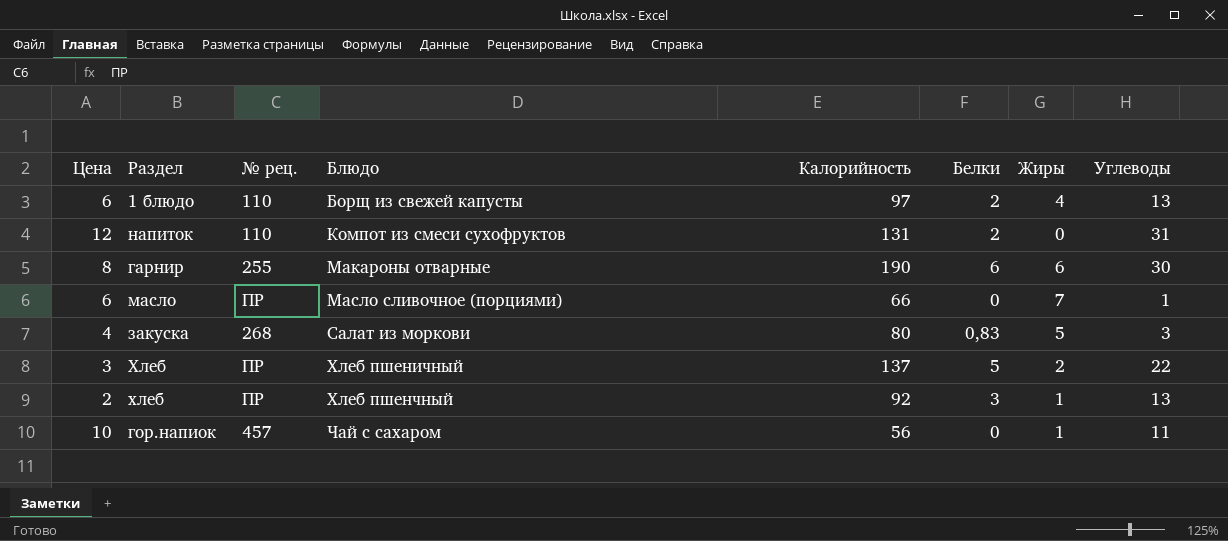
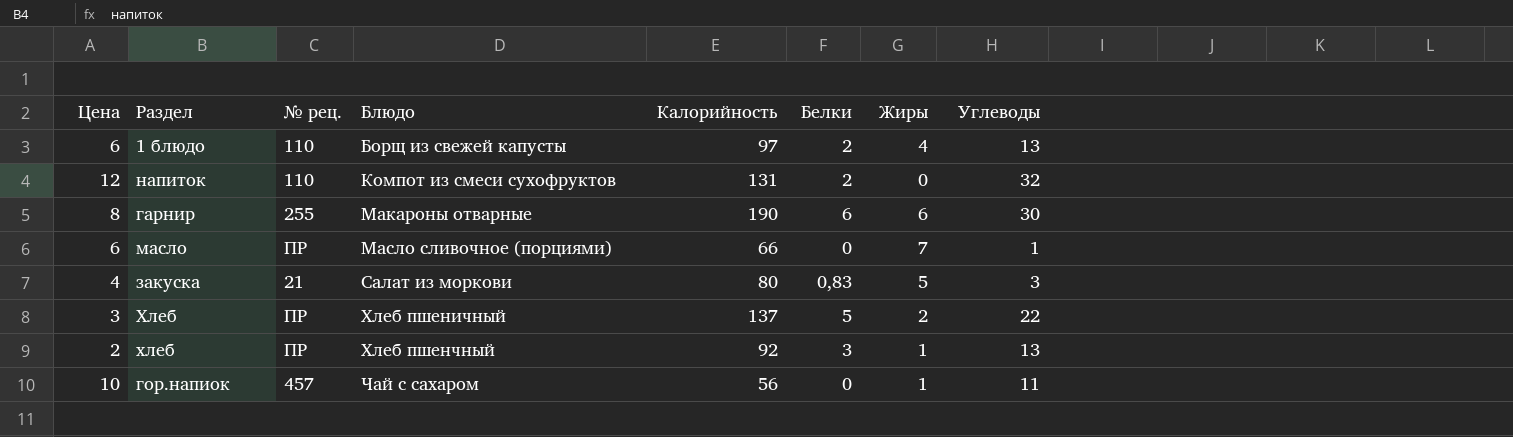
напиток | Углеводы: 31 -> 32
закуска | № рец.: 268 -> 21

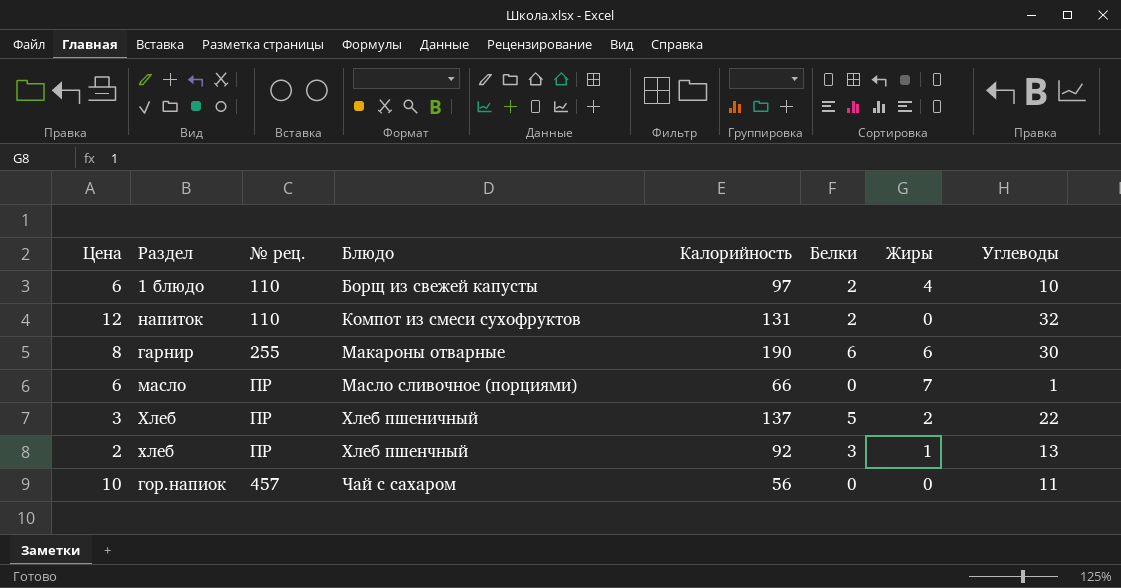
row закуска: 4 | 21 | Салат из моркови | 80 | 0,83 | 5 | 3 -> none
1 блюдо | Углеводы: 13 -> 10
гор.напиок | Жиры: 1 -> 0

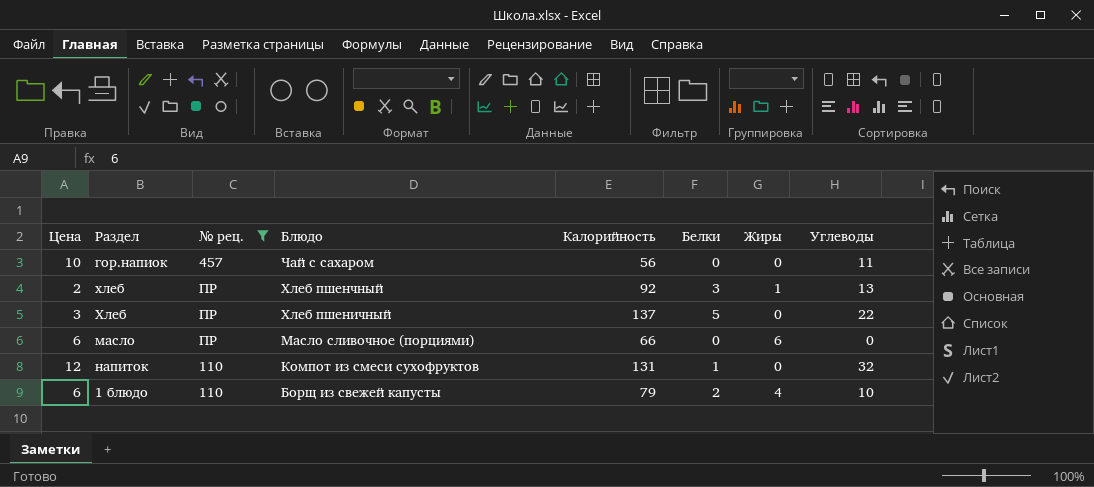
filter: none -> № рец. != 255
row order: Блюдо ascending -> Блюдо descending
Хлеб | Жиры: 2 -> 0
масло | Жиры: 7 -> 6
масло | Углеводы: 1 -> 0
напиток | Белки: 2 -> 1
1 блюдо | Калорийность: 97 -> 79

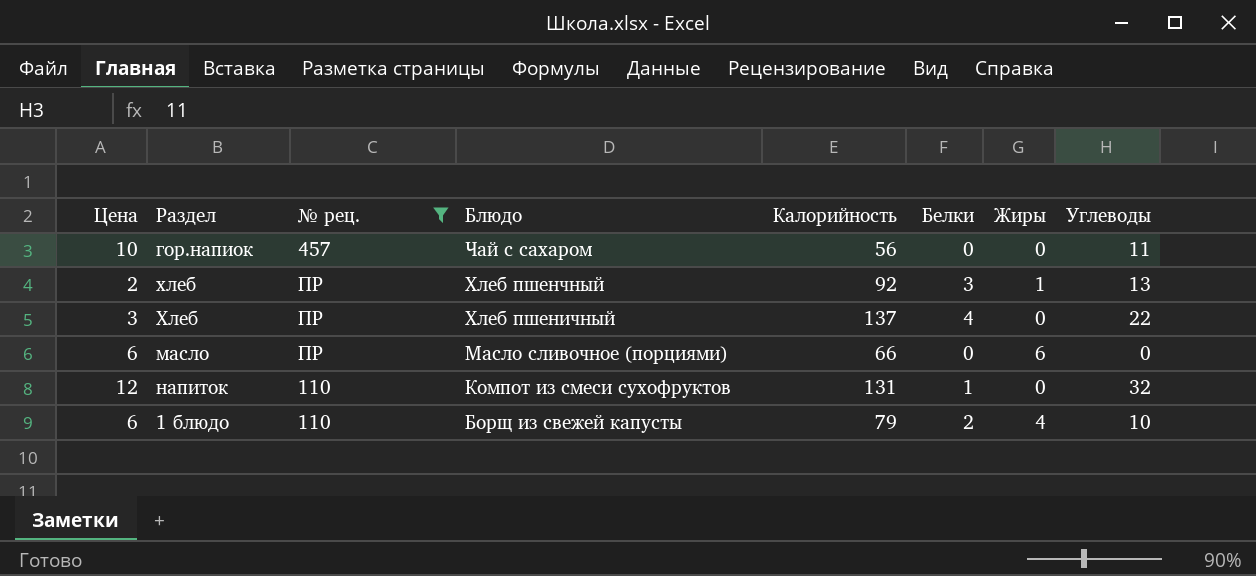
Хлеб | Белки: 5 -> 4

